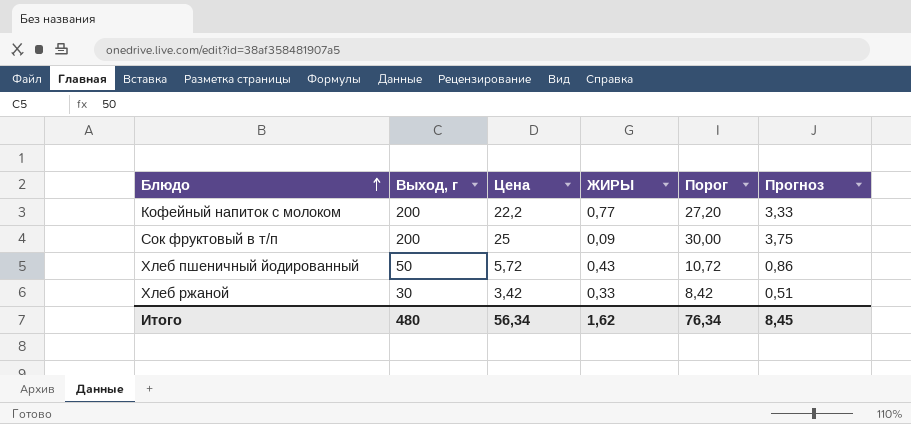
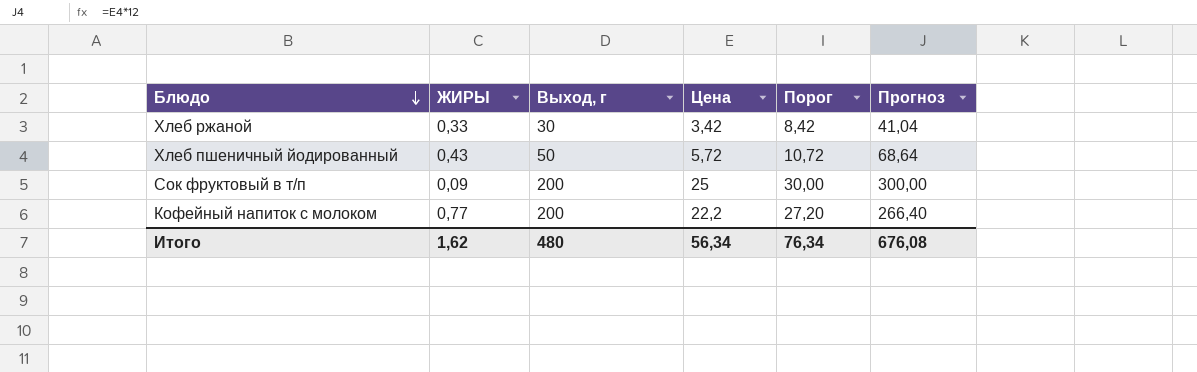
row order: Блюдо ascending -> Блюдо descending
column ЖИРЫ | position: 4 -> 2
column Прогноз | formula: [Цена] * 0,15 -> [Цена] * 12
Итого | Прогноз: 8,45 -> 676,08

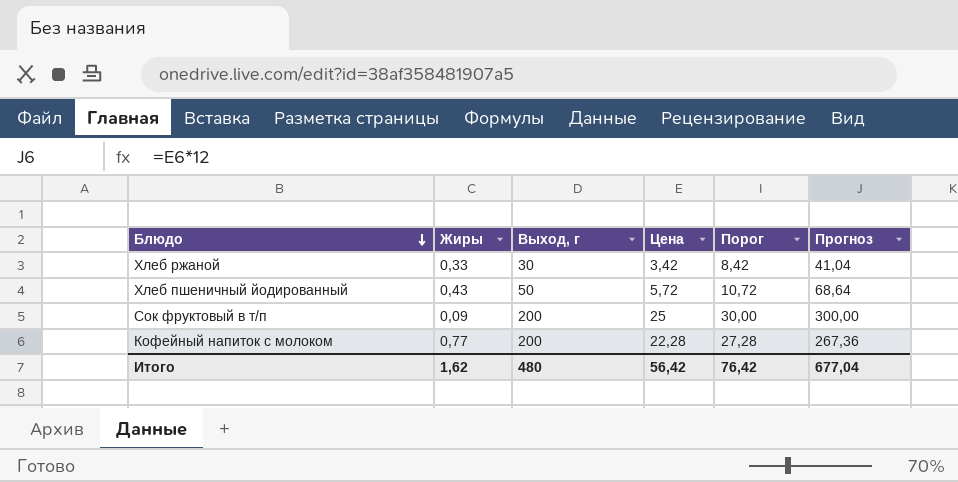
column name: ЖИРЫ -> Жиры
Кофейный напиток с молоком | Цена: 22,2 -> 22,28
Кофейный напиток с молоком | Порог: 27,20 -> 27,28
Кофейный напиток с молоком | Прогноз: 266,40 -> 267,36
Итого | Цена: 56,34 -> 56,42
Итого | Порог: 76,34 -> 76,42
Итого | Прогноз: 676,08 -> 677,04

